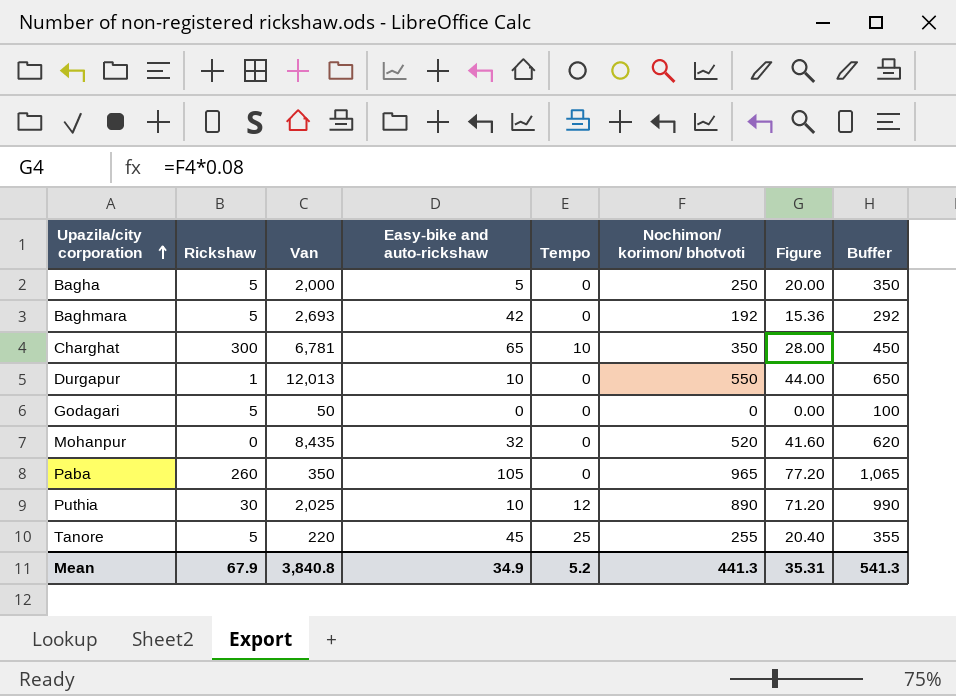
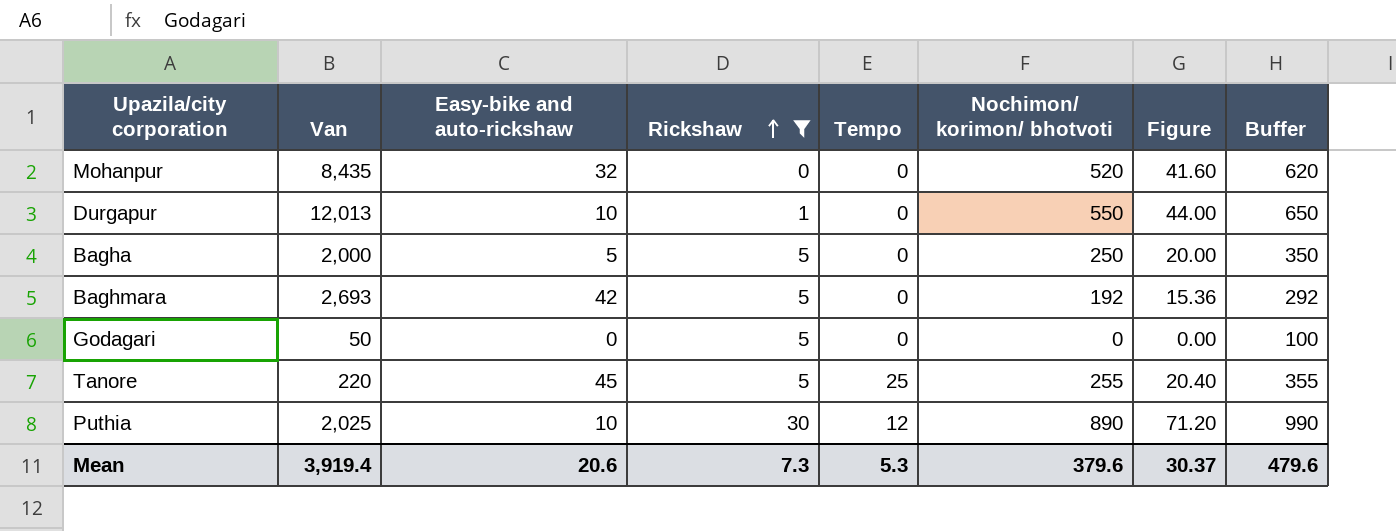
filter: none -> Rickshaw <= 30
row order: Upazila/city corporation ascending -> Rickshaw ascending
column Rickshaw | position: 2 -> 4
Mean | Van: 3,840.8 -> 3,919.4
Mean | Easy-bike and auto-rickshaw: 34.9 -> 20.6
Mean | Rickshaw: 67.9 -> 7.3
Mean | Tempo: 5.2 -> 5.3
Mean | Nochimon/ korimon/ bhotvoti: 441.3 -> 379.6
Mean | Figure: 35.31 -> 30.37
Mean | Buffer: 541.3 -> 479.6

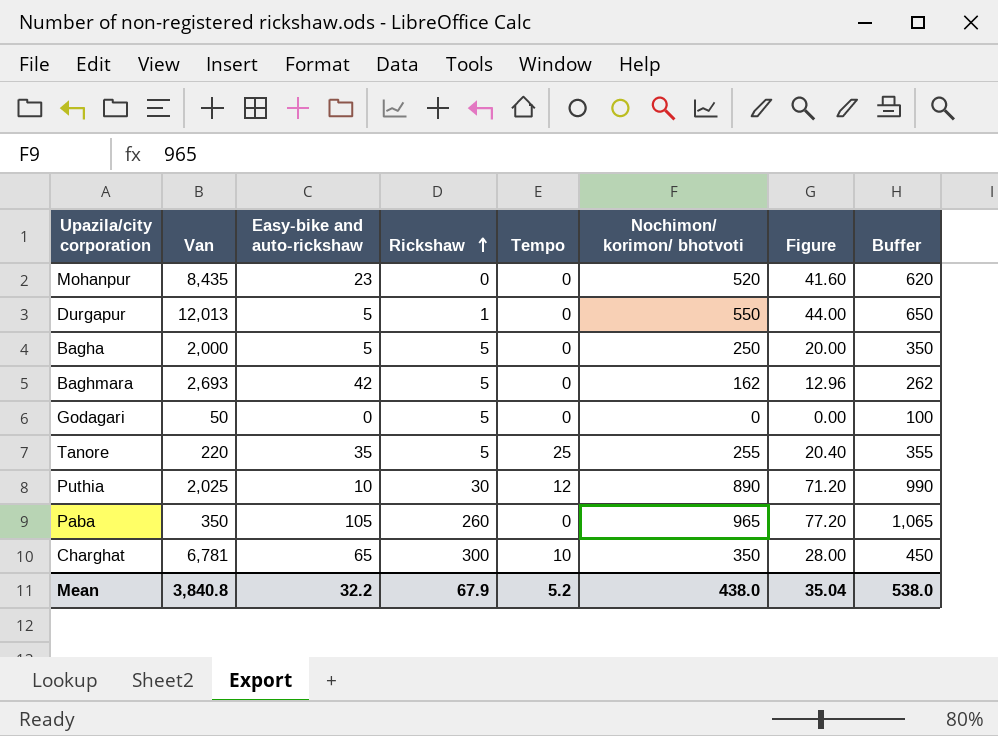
filter: Rickshaw <= 30 -> none
Mohanpur | Easy-bike and auto-rickshaw: 32 -> 23
Durgapur | Easy-bike and auto-rickshaw: 10 -> 5
Baghmara | Nochimon/ korimon/ bhotvoti: 192 -> 162
Baghmara | Figure: 15.36 -> 12.96
Baghmara | Buffer: 292 -> 262
Tanore | Easy-bike and auto-rickshaw: 45 -> 35
Mean | Van: 3,919.4 -> 3,840.8
Mean | Easy-bike and auto-rickshaw: 20.6 -> 32.2
Mean | Rickshaw: 7.3 -> 67.9
Mean | Tempo: 5.3 -> 5.2
Mean | Nochimon/ korimon/ bhotvoti: 379.6 -> 438.0
Mean | Figure: 30.37 -> 35.04
Mean | Buffer: 479.6 -> 538.0

